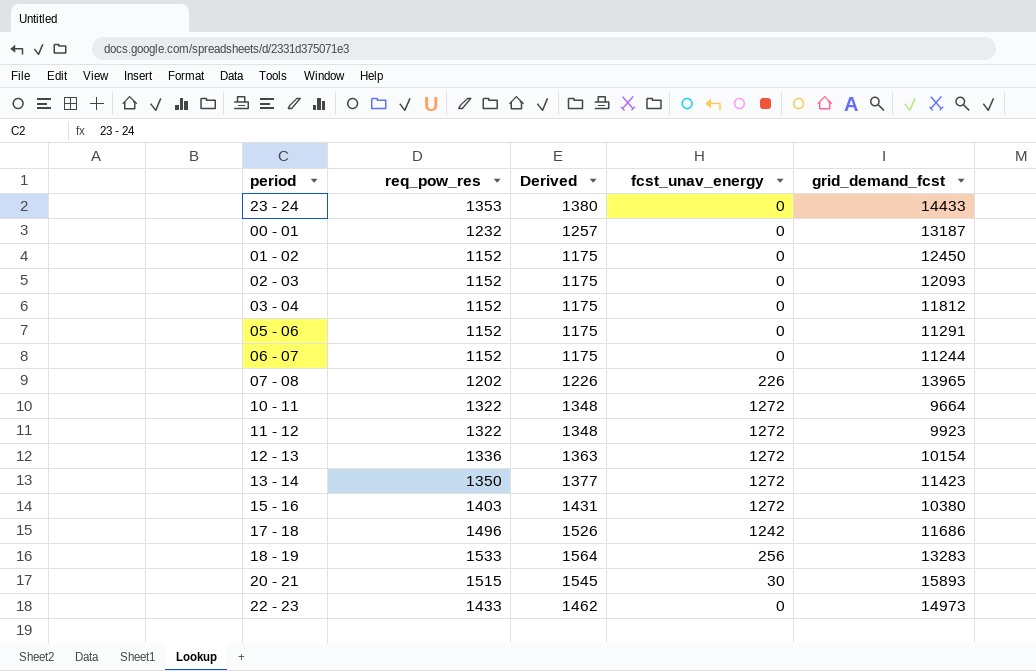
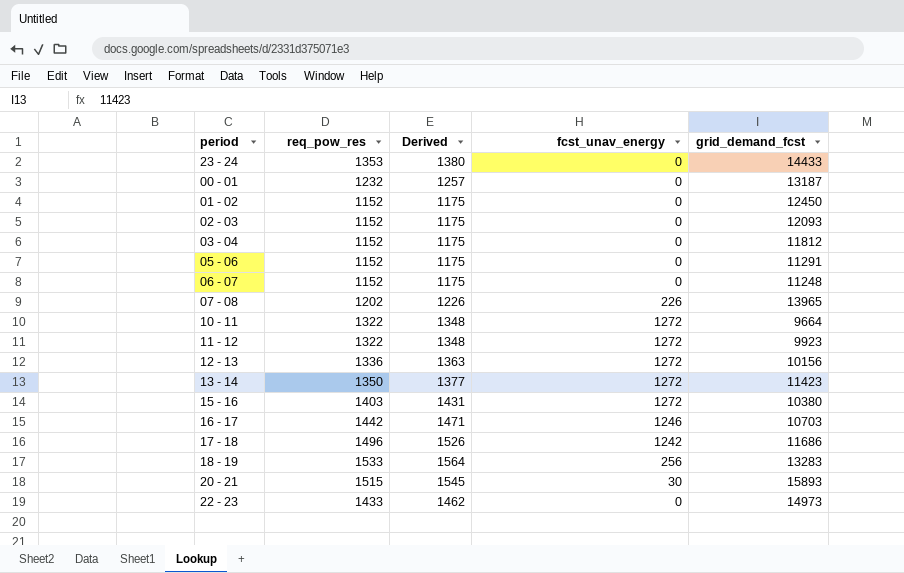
06 - 07 | grid_demand_fcst: 11244 -> 11248
12 - 13 | grid_demand_fcst: 10154 -> 10156
row 16 - 17: none -> 1442 | 1471 | 1246 | 10703

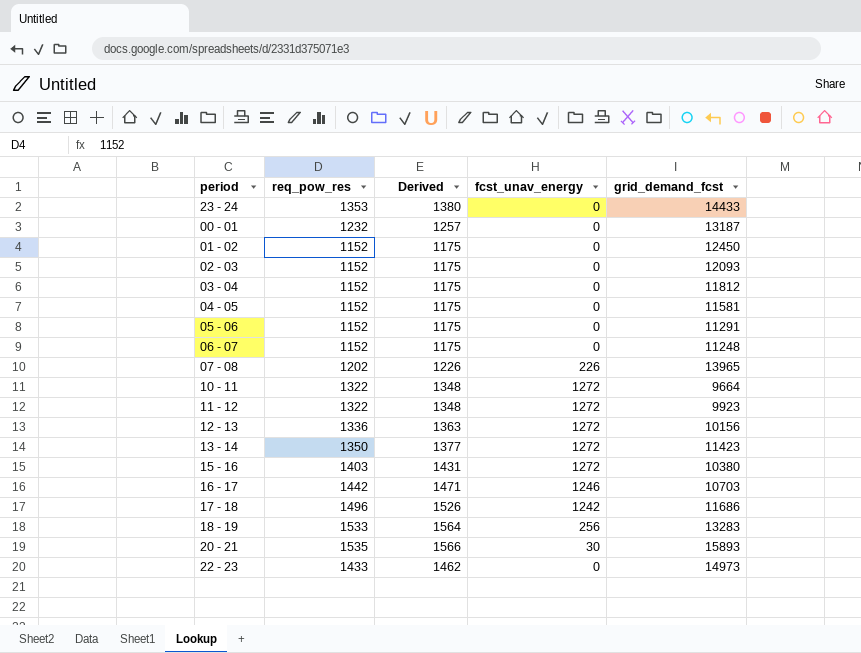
row 04 - 05: none -> 1152 | 1175 | 0 | 11581
20 - 21 | req_pow_res: 1515 -> 1535
20 - 21 | Derived: 1545 -> 1566

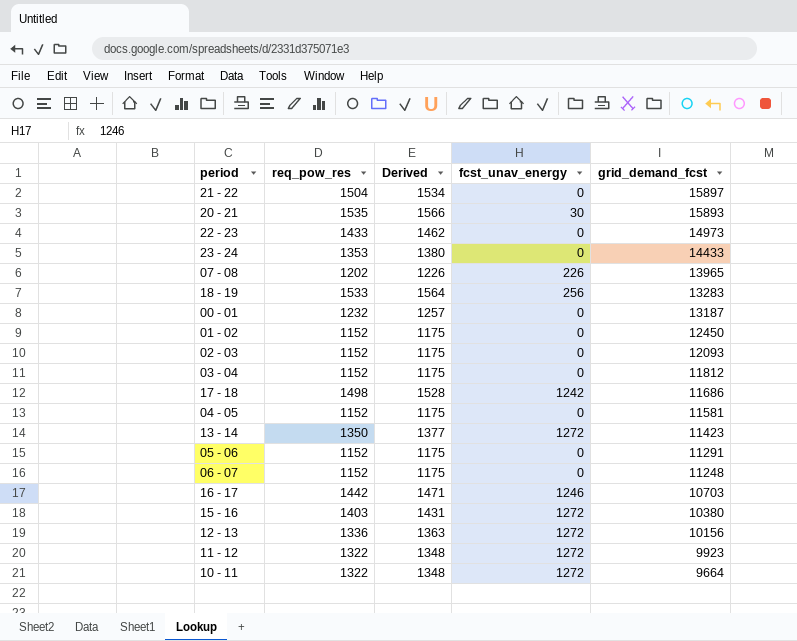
row order: none -> grid_demand_fcst descending
row 21 - 22: none -> 1504 | 1534 | 0 | 15897
17 - 18 | req_pow_res: 1496 -> 1498
17 - 18 | Derived: 1526 -> 1528

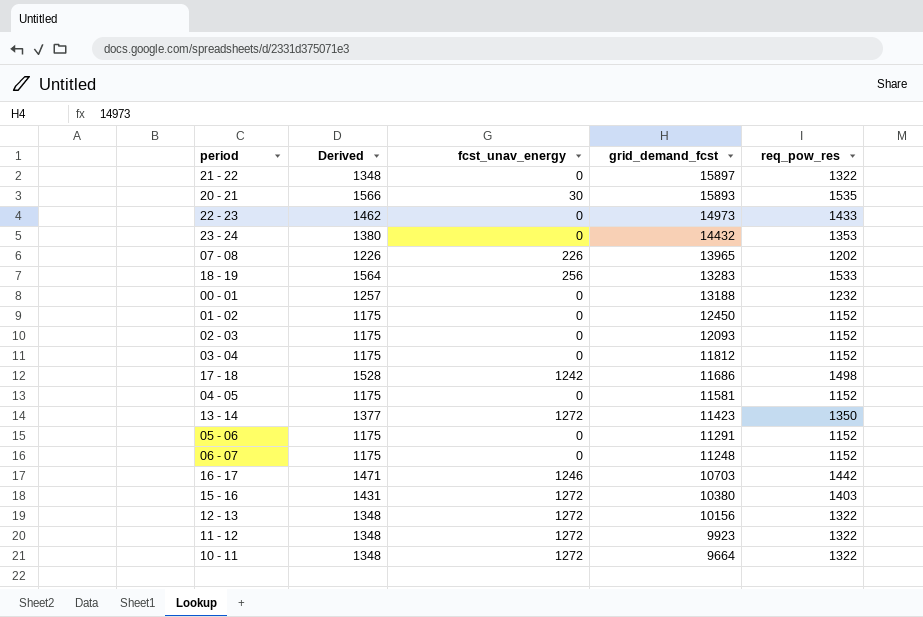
column req_pow_res | position: 2 -> 5
21 - 22 | Derived: 1534 -> 1348
21 - 22 | req_pow_res: 1504 -> 1322
23 - 24 | grid_demand_fcst: 14433 -> 14432
00 - 01 | grid_demand_fcst: 13187 -> 13188
12 - 13 | Derived: 1363 -> 1348
12 - 13 | req_pow_res: 1336 -> 1322

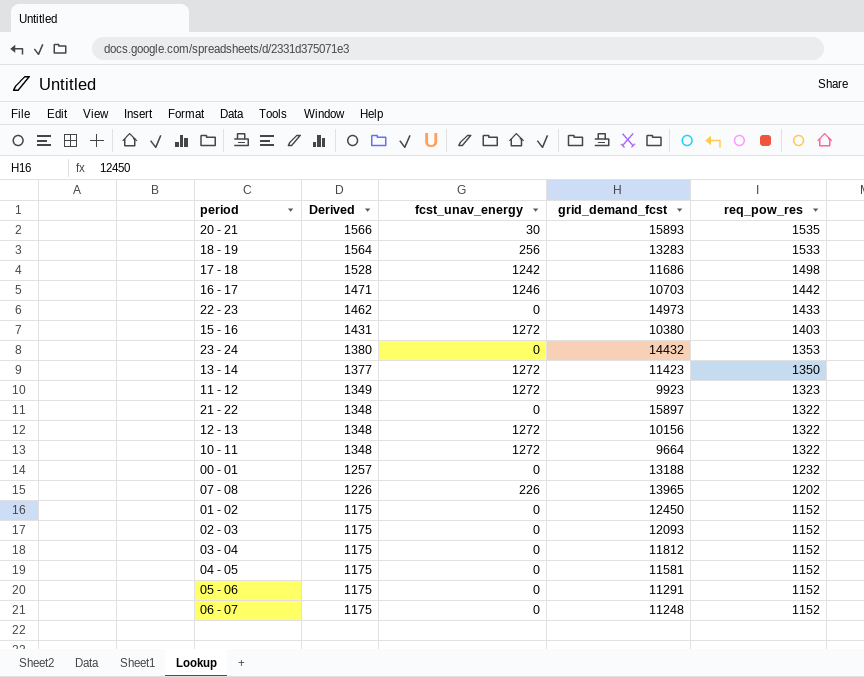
row order: grid_demand_fcst descending -> Derived descending
11 - 12 | Derived: 1348 -> 1349
11 - 12 | req_pow_res: 1322 -> 1323

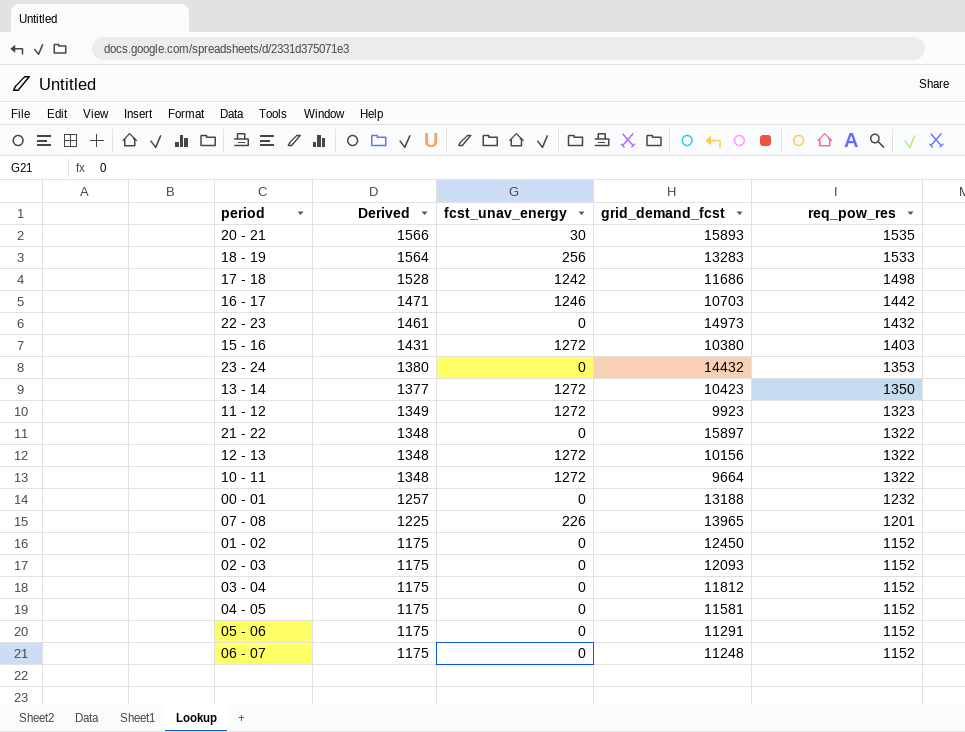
22 - 23 | Derived: 1462 -> 1461
22 - 23 | req_pow_res: 1433 -> 1432
13 - 14 | grid_demand_fcst: 11423 -> 10423
07 - 08 | Derived: 1226 -> 1225
07 - 08 | req_pow_res: 1202 -> 1201

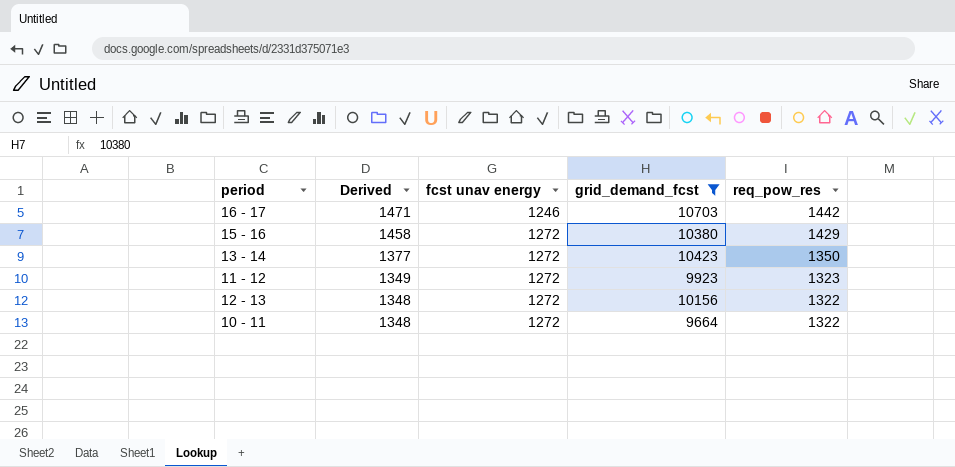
filter: none -> grid_demand_fcst <= 10703
column name: fcst_unav_energy -> fcst unav energy
15 - 16 | Derived: 1431 -> 1458
15 - 16 | req_pow_res: 1403 -> 1429

